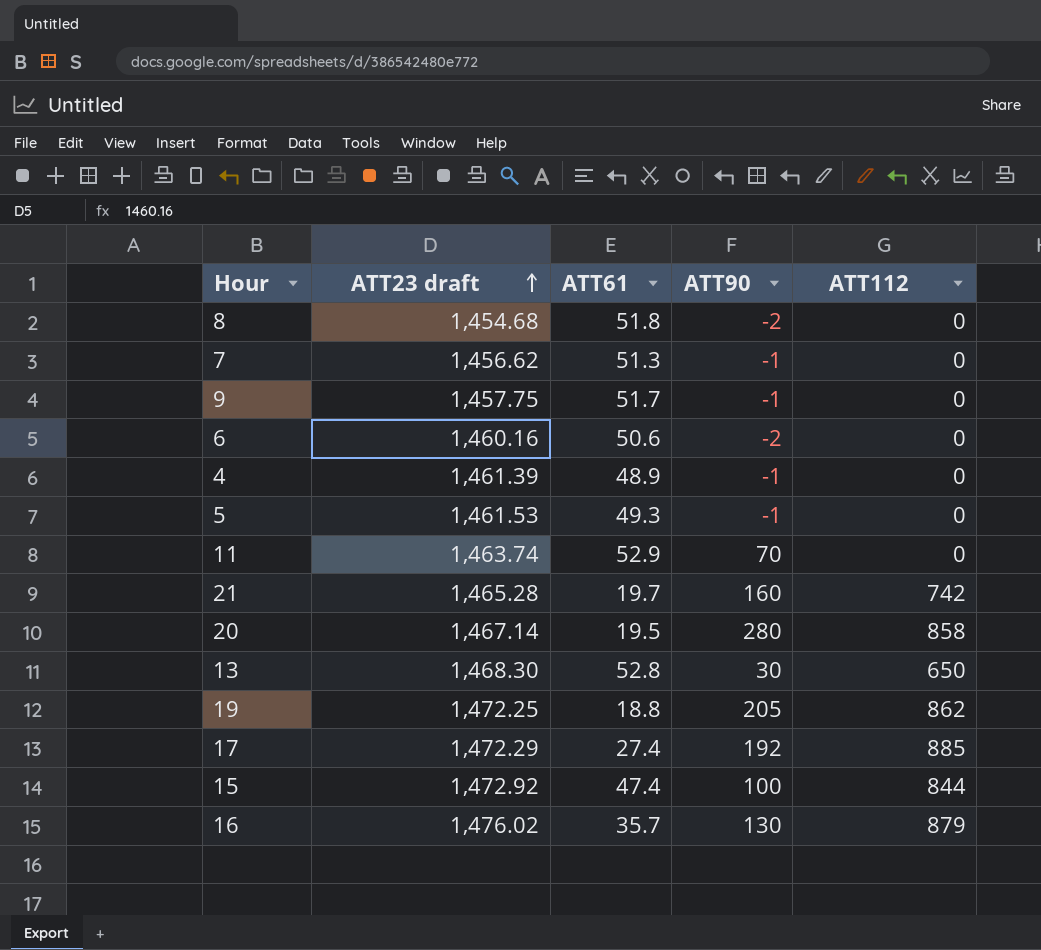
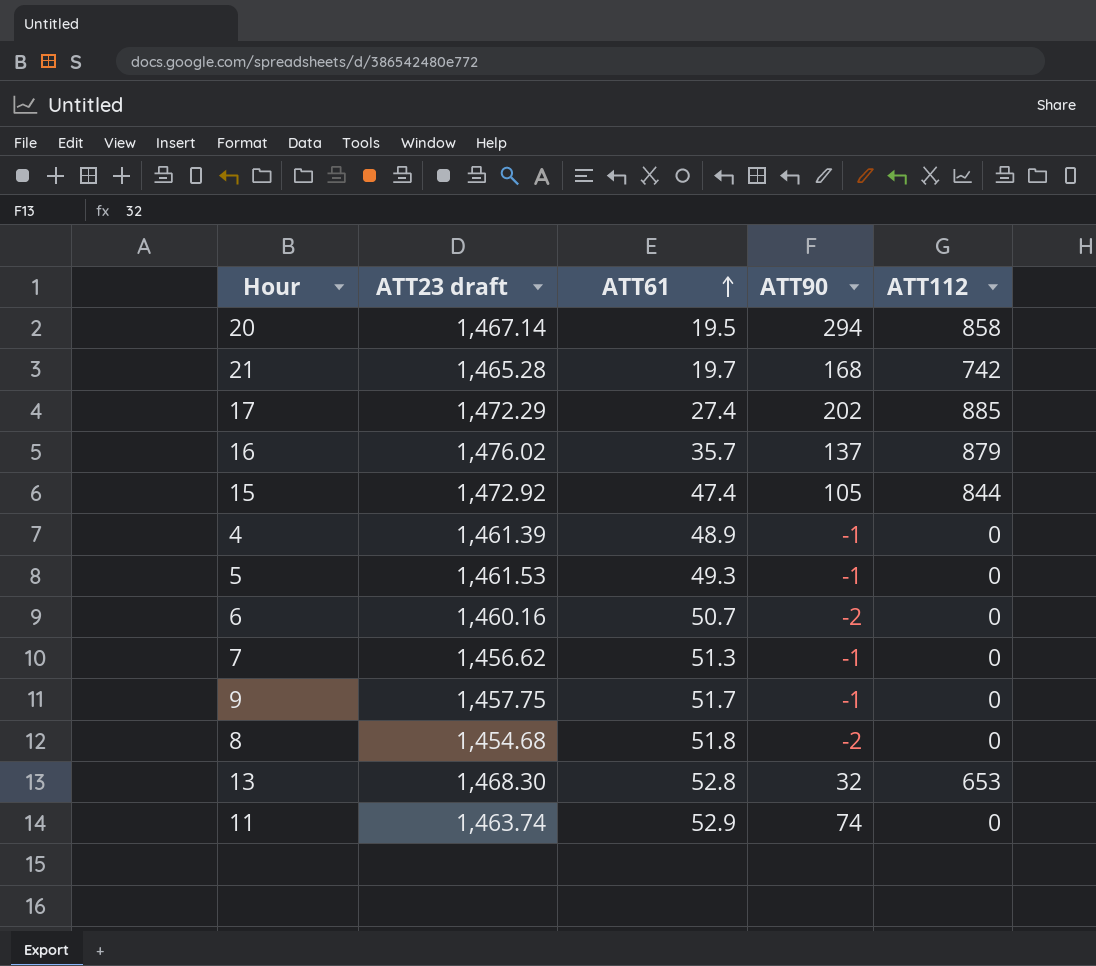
row order: ATT23 draft ascending -> ATT61 ascending
row 19: 1,472.25 | 18.8 | 205 | 862 -> none
20 | ATT90: 280 -> 294
21 | ATT90: 160 -> 168
17 | ATT90: 192 -> 202
16 | ATT90: 130 -> 137
15 | ATT90: 100 -> 105
6 | ATT61: 50.6 -> 50.7
13 | ATT90: 30 -> 32
13 | ATT112: 650 -> 653
11 | ATT90: 70 -> 74

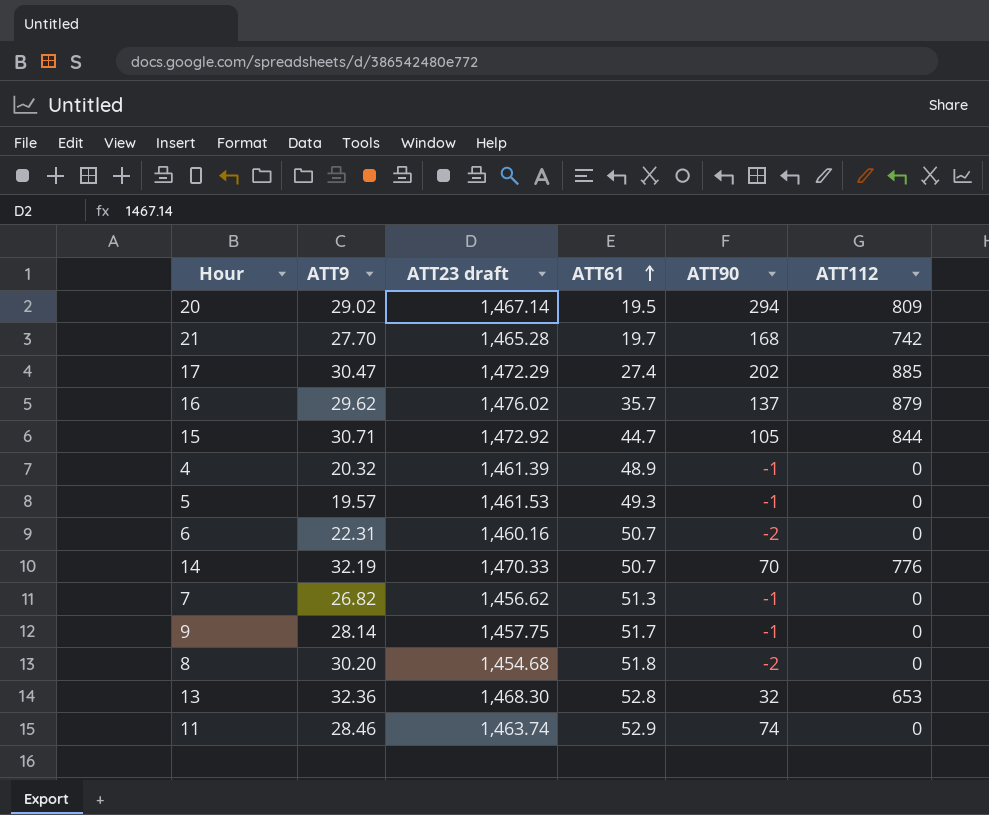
column ATT9 | position: none -> 2
20 | ATT112: 858 -> 809
15 | ATT61: 47.4 -> 44.7
row 14: none -> 32.19 | 1,470.33 | 50.7 | 70 | 776

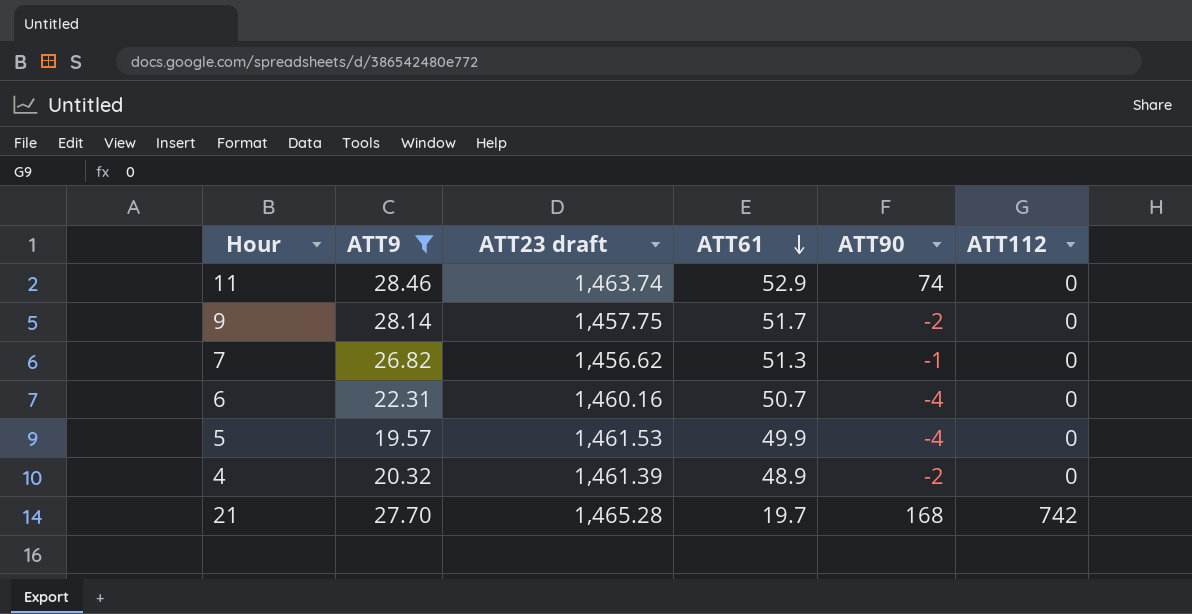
filter: none -> ATT9 <= 28.46
row order: ATT61 ascending -> ATT61 descending
9 | ATT90: -1 -> -2
6 | ATT90: -2 -> -4
5 | ATT61: 49.3 -> 49.9
5 | ATT90: -1 -> -4
4 | ATT90: -1 -> -2

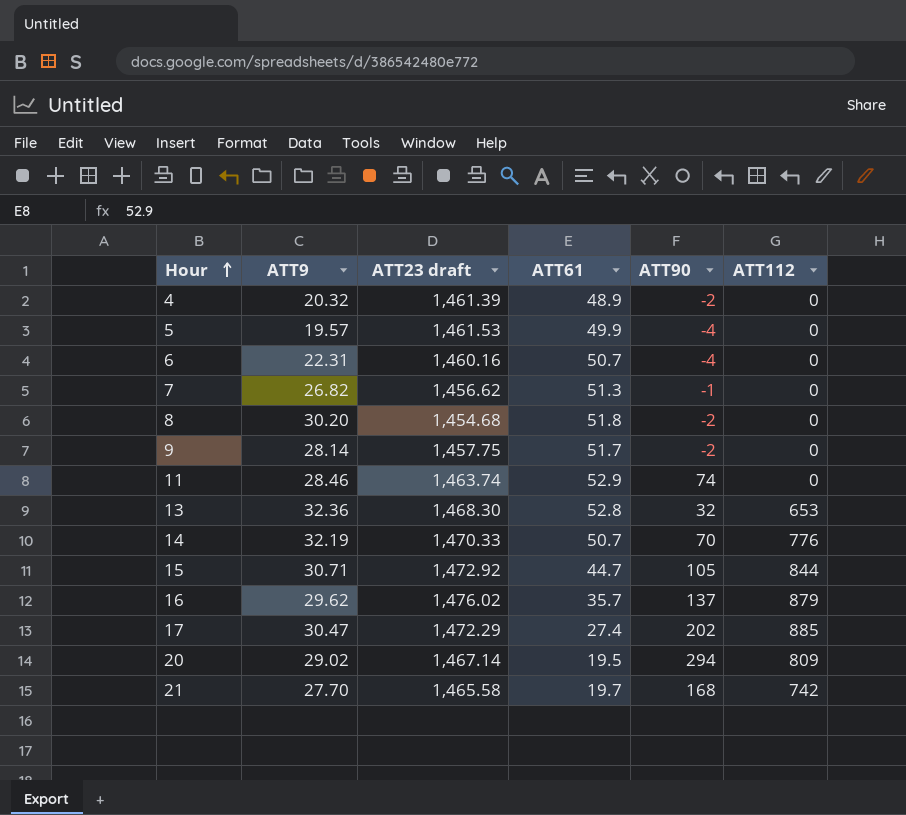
filter: ATT9 <= 28.46 -> none
row order: ATT61 descending -> Hour ascending
21 | ATT23 draft: 1,465.28 -> 1,465.58

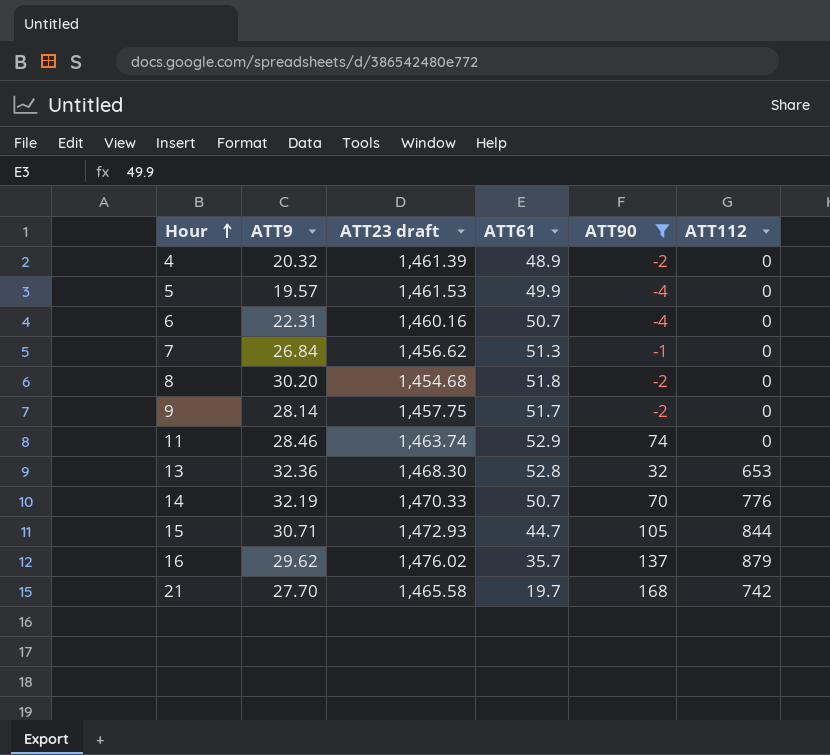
filter: none -> ATT90 <= 168
7 | ATT9: 26.82 -> 26.84
15 | ATT23 draft: 1,472.92 -> 1,472.93

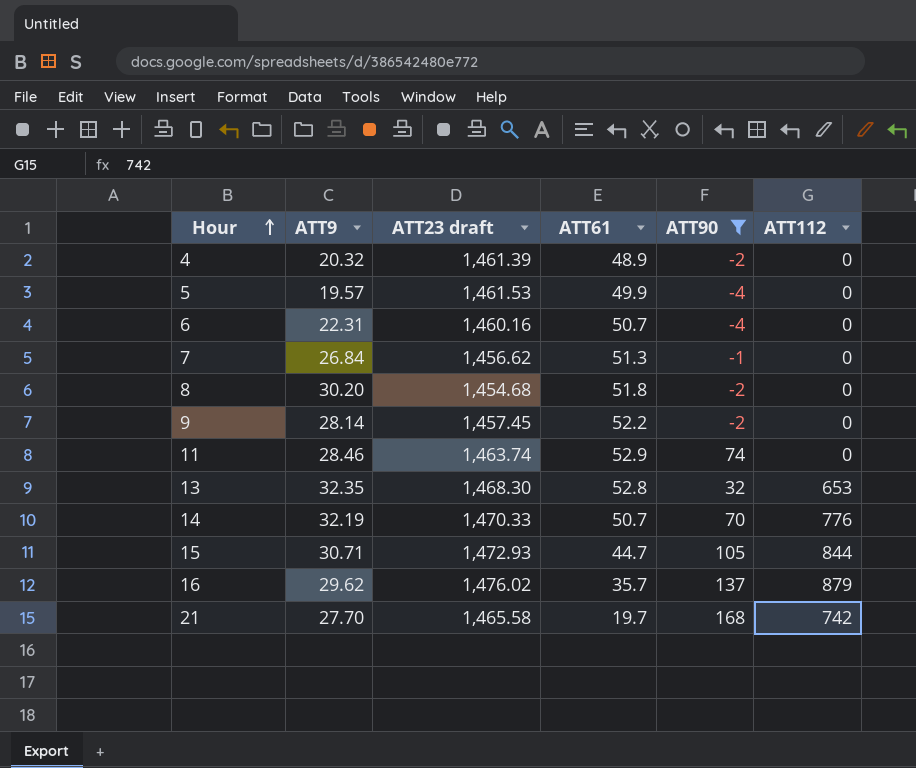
9 | ATT23 draft: 1,457.75 -> 1,457.45
9 | ATT61: 51.7 -> 52.2
13 | ATT9: 32.36 -> 32.35

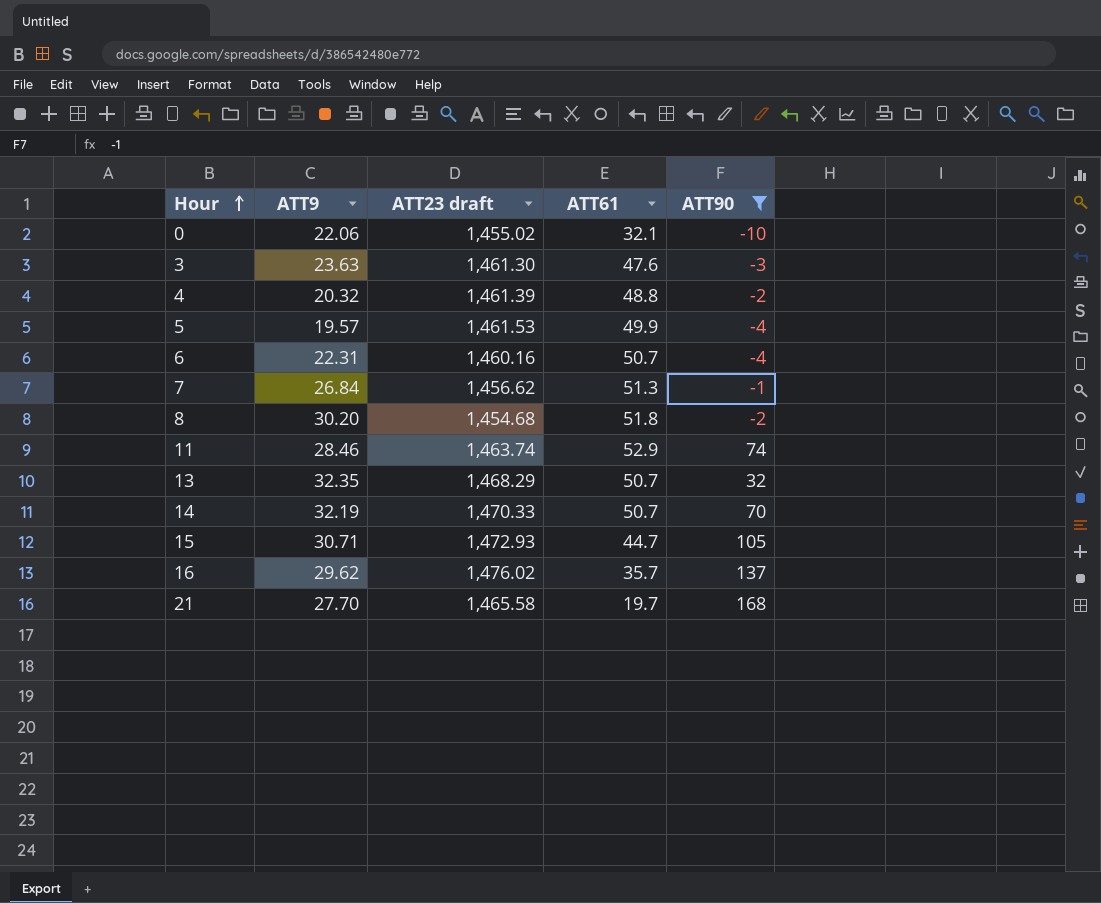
column ATT112 | position: 6 -> none
row 9: 28.14 | 1,457.45 | 52.2 | -2 | 0 -> none
row 0: none -> 22.06 | 1,455.02 | 32.1 | -10
row 3: none -> 23.63 | 1,461.30 | 47.6 | -3
4 | ATT61: 48.9 -> 48.8
13 | ATT23 draft: 1,468.30 -> 1,468.29
13 | ATT61: 52.8 -> 50.7

